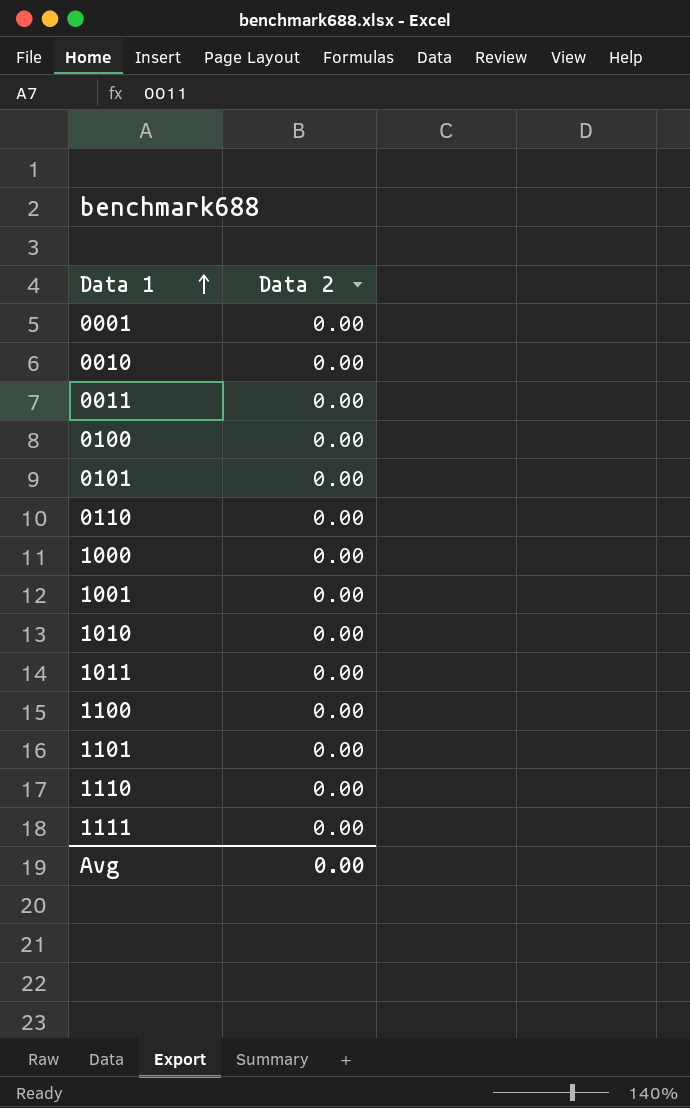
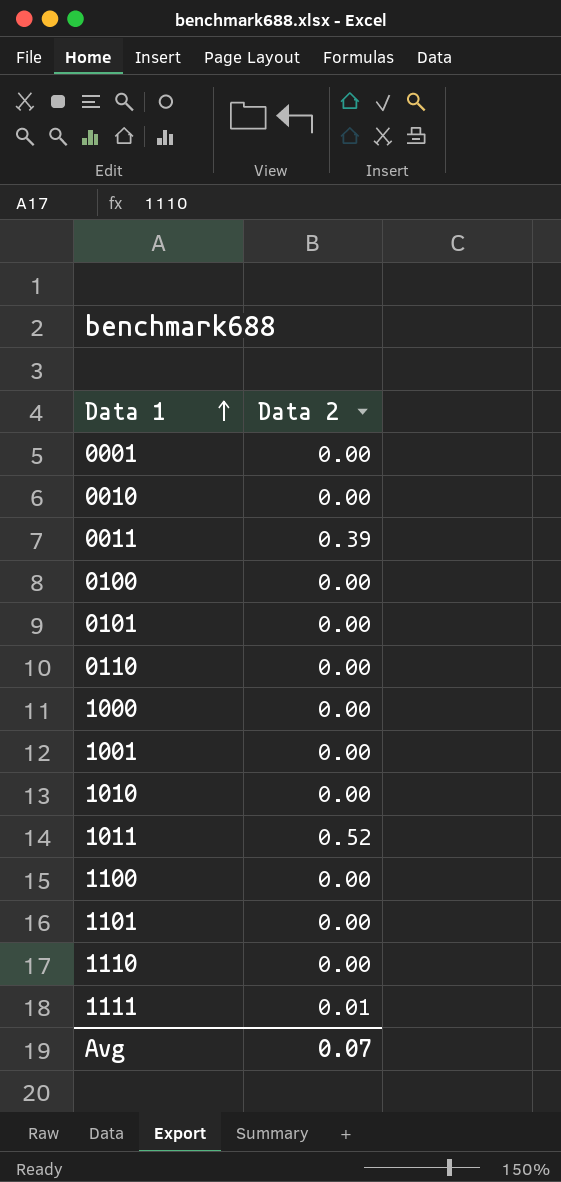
0011 | Data 2: 0.00 -> 0.39
1011 | Data 2: 0.00 -> 0.52
1111 | Data 2: 0.00 -> 0.01
Avg | Data 2: 0.00 -> 0.07

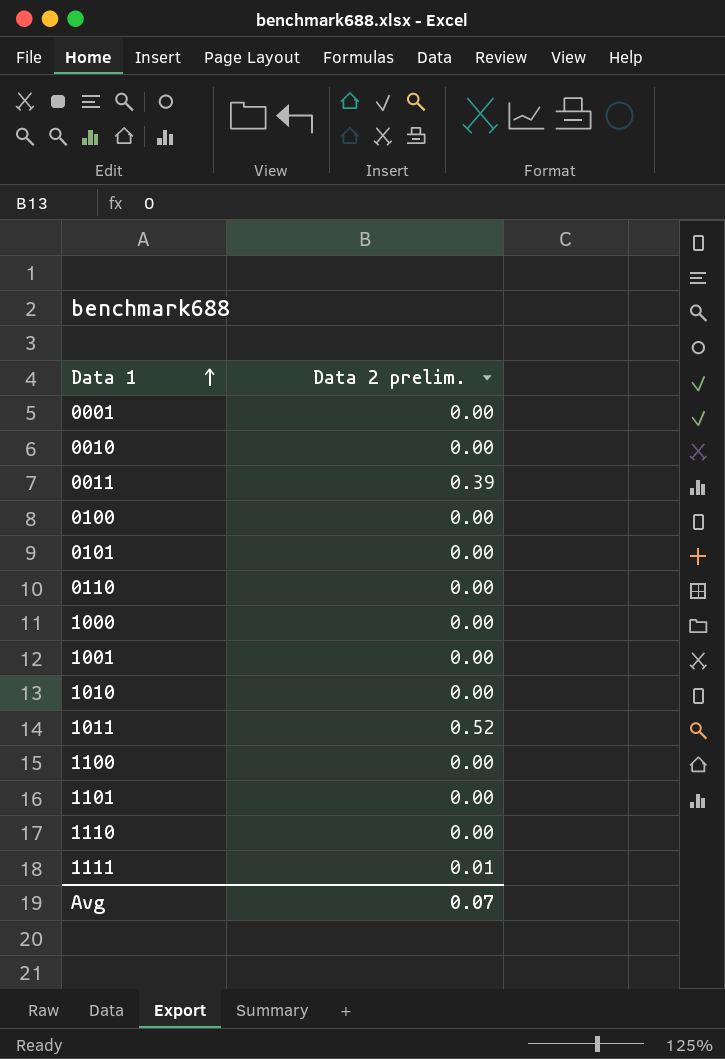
column name: Data 2 -> Data 2 prelim.

